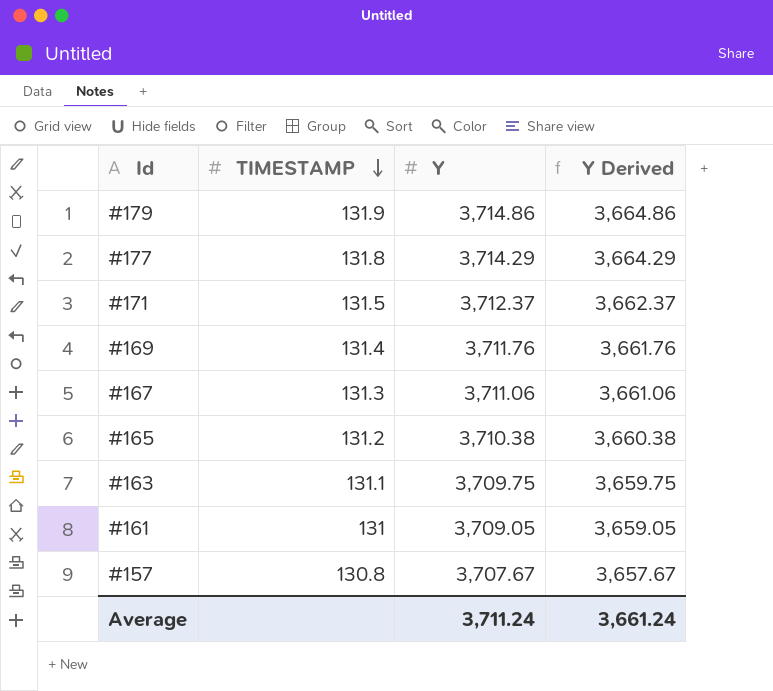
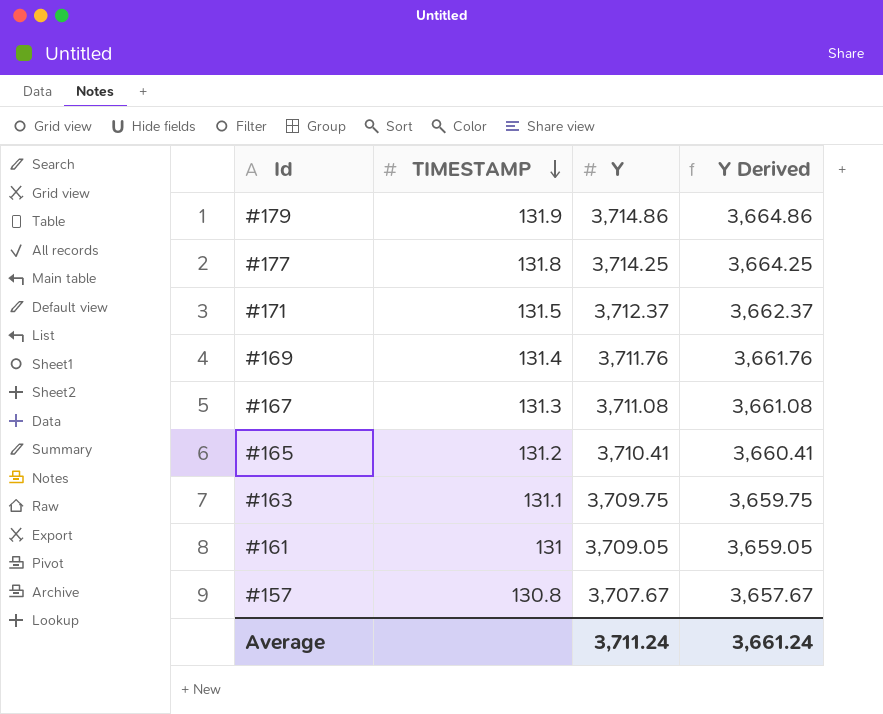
#177 | Y: 3,714.29 -> 3,714.25
#177 | Y Derived: 3,664.29 -> 3,664.25
#167 | Y: 3,711.06 -> 3,711.08
#167 | Y Derived: 3,661.06 -> 3,661.08
#165 | Y: 3,710.38 -> 3,710.41
#165 | Y Derived: 3,660.38 -> 3,660.41

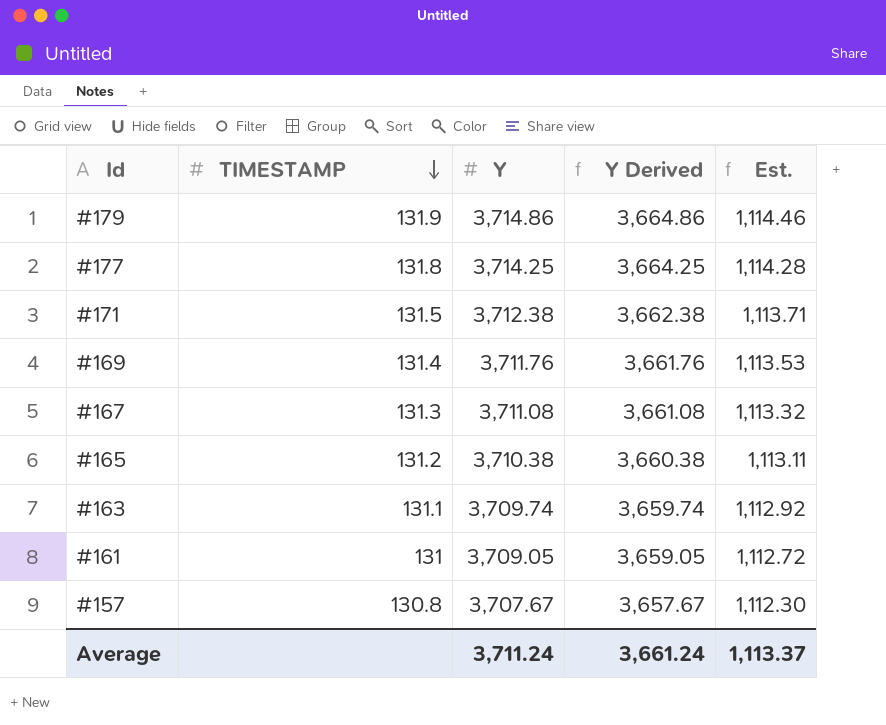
column Est. | formula: none -> [Y] * 0.3
#171 | Y: 3,712.37 -> 3,712.38
#171 | Y Derived: 3,662.37 -> 3,662.38
#165 | Y: 3,710.41 -> 3,710.38
#165 | Y Derived: 3,660.41 -> 3,660.38
#163 | Y: 3,709.75 -> 3,709.74
#163 | Y Derived: 3,659.75 -> 3,659.74

